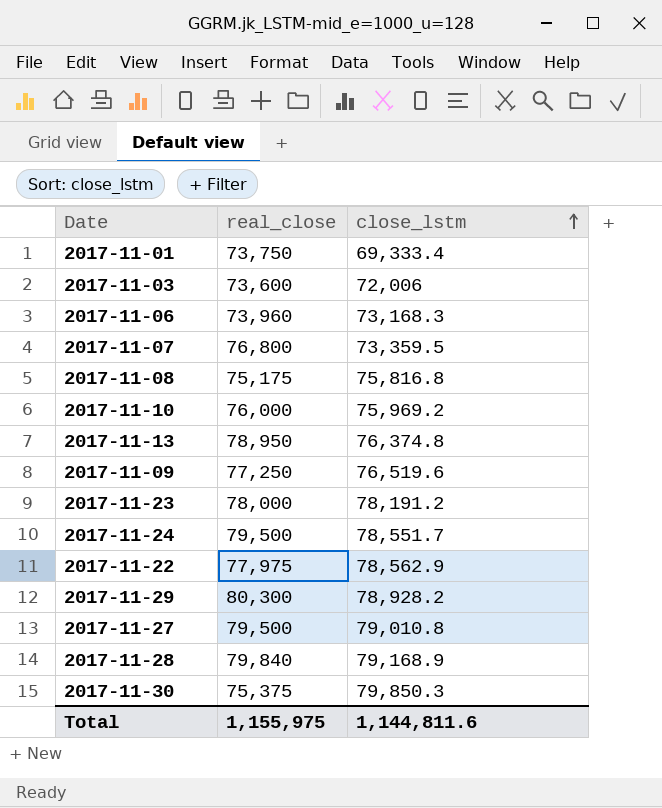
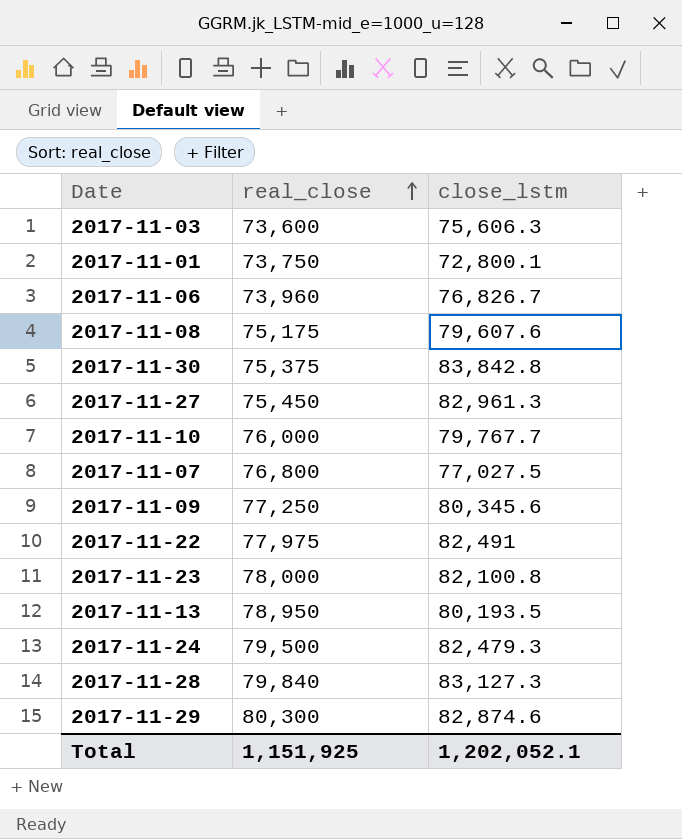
row order: close_lstm ascending -> real_close ascending
2017-11-03 | close_lstm: 72,006 -> 75,606.3
2017-11-01 | close_lstm: 69,333.4 -> 72,800.1
2017-11-06 | close_lstm: 73,168.3 -> 76,826.7
2017-11-08 | close_lstm: 75,816.8 -> 79,607.6
2017-11-30 | close_lstm: 79,850.3 -> 83,842.8
2017-11-27 | real_close: 79,500 -> 75,450
2017-11-27 | close_lstm: 79,010.8 -> 82,961.3
2017-11-10 | close_lstm: 75,969.2 -> 79,767.7
2017-11-07 | close_lstm: 73,359.5 -> 77,027.5
2017-11-09 | close_lstm: 76,519.6 -> 80,345.6
2017-11-22 | close_lstm: 78,562.9 -> 82,491
2017-11-23 | close_lstm: 78,191.2 -> 82,100.8
2017-11-13 | close_lstm: 76,374.8 -> 80,193.5
2017-11-24 | close_lstm: 78,551.7 -> 82,479.3
2017-11-28 | close_lstm: 79,168.9 -> 83,127.3
2017-11-29 | close_lstm: 78,928.2 -> 82,874.6
Total | real_close: 1,155,975 -> 1,151,925
Total | close_lstm: 1,144,811.6 -> 1,202,052.1

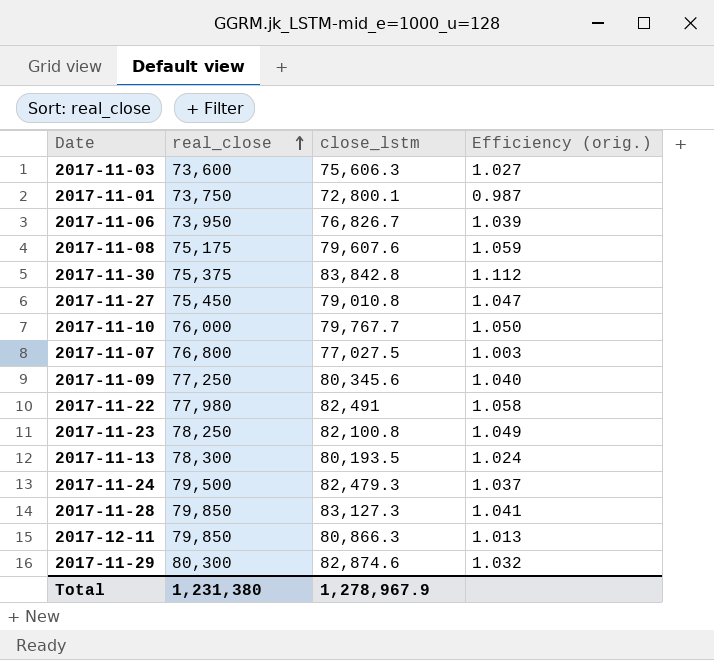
column Efficiency (orig.) | formula: none -> [close_lstm] / [real_close]
2017-11-06 | real_close: 73,960 -> 73,950
2017-11-27 | close_lstm: 82,961.3 -> 79,010.8
2017-11-22 | real_close: 77,975 -> 77,980
2017-11-23 | real_close: 78,000 -> 78,250
2017-11-13 | real_close: 78,950 -> 78,300
2017-11-28 | real_close: 79,840 -> 79,850
row 2017-12-11: none -> 79,850 | 80,866.3 | 1.013
Total | real_close: 1,151,925 -> 1,231,380
Total | close_lstm: 1,202,052.1 -> 1,278,967.9

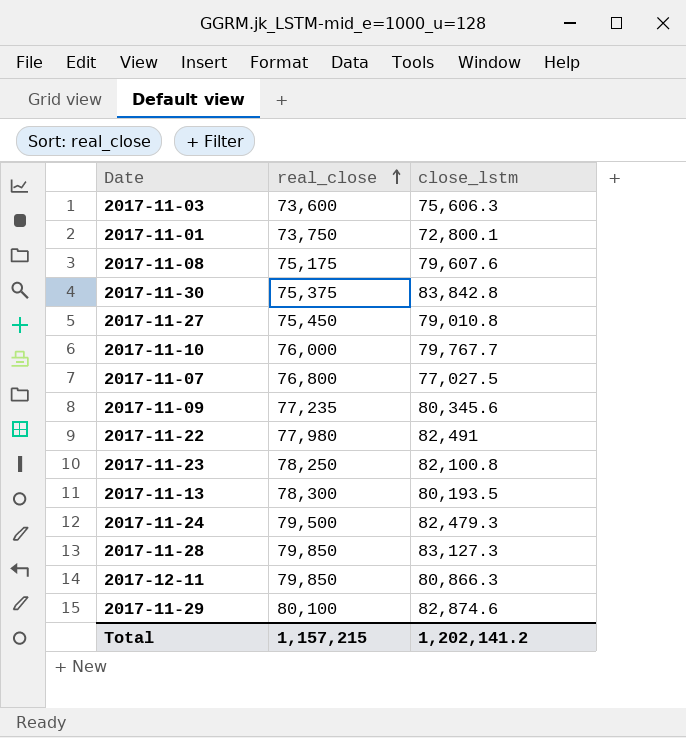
column Efficiency (orig.) | formula: [close_lstm] / [real_close] -> none
row 2017-11-06: 73,950 | 76,826.7 | 1.039 -> none
2017-11-09 | real_close: 77,250 -> 77,235
2017-11-29 | real_close: 80,300 -> 80,100
Total | real_close: 1,231,380 -> 1,157,215
Total | close_lstm: 1,278,967.9 -> 1,202,141.2

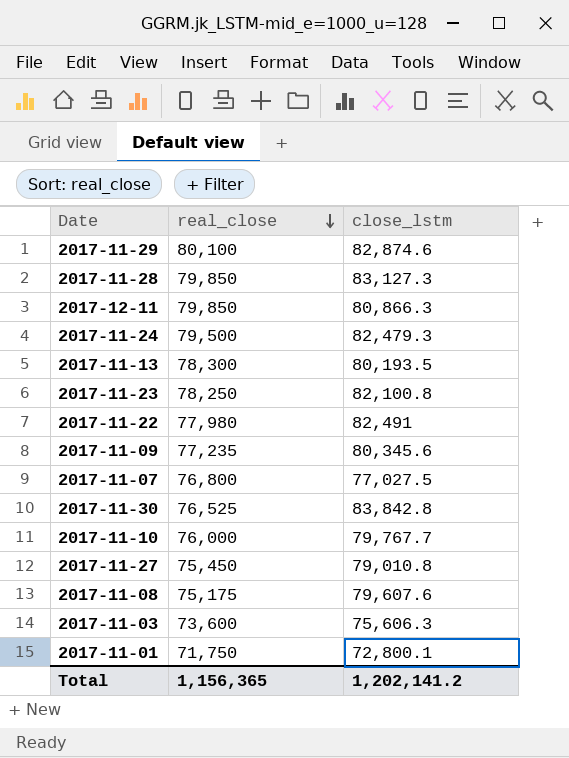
row order: real_close ascending -> real_close descending
2017-11-30 | real_close: 75,375 -> 76,525
2017-11-01 | real_close: 73,750 -> 71,750
Total | real_close: 1,157,215 -> 1,156,365

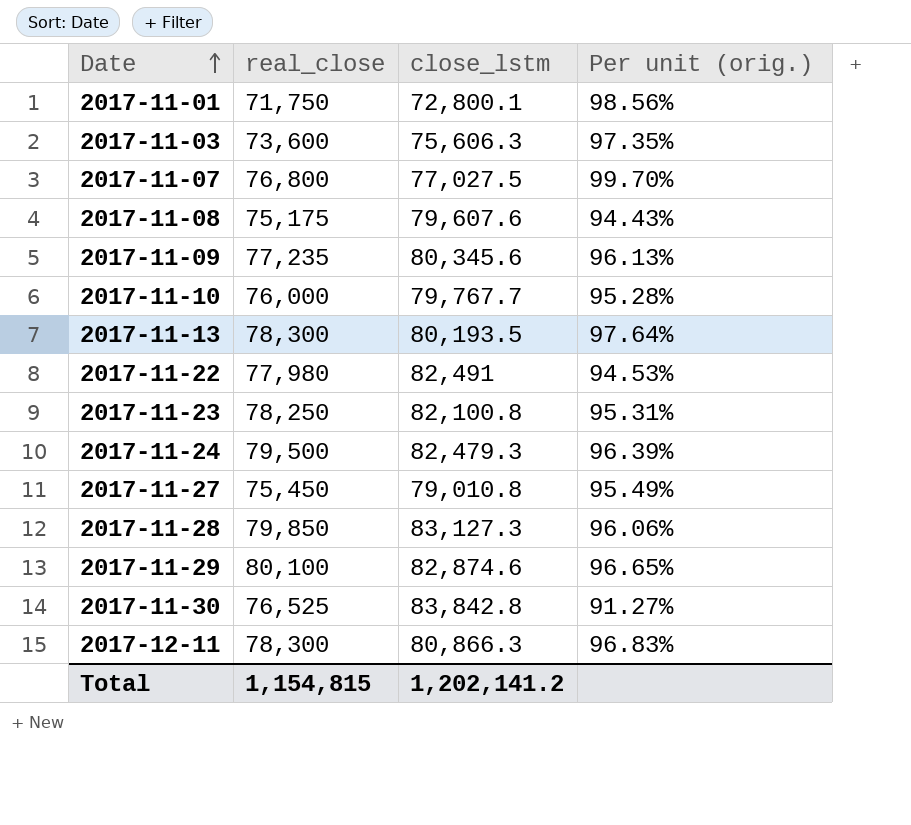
row order: real_close descending -> Date ascending
column Per unit (orig.) | formula: none -> [real_close] / [close_lstm]
2017-12-11 | real_close: 79,850 -> 78,300
Total | real_close: 1,156,365 -> 1,154,815

